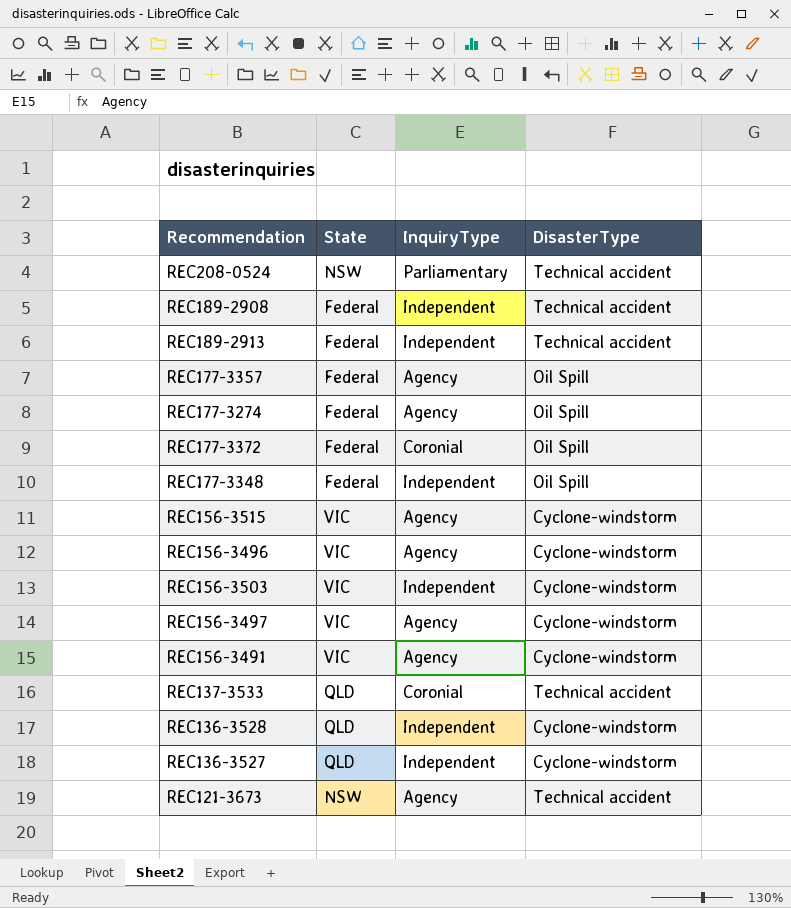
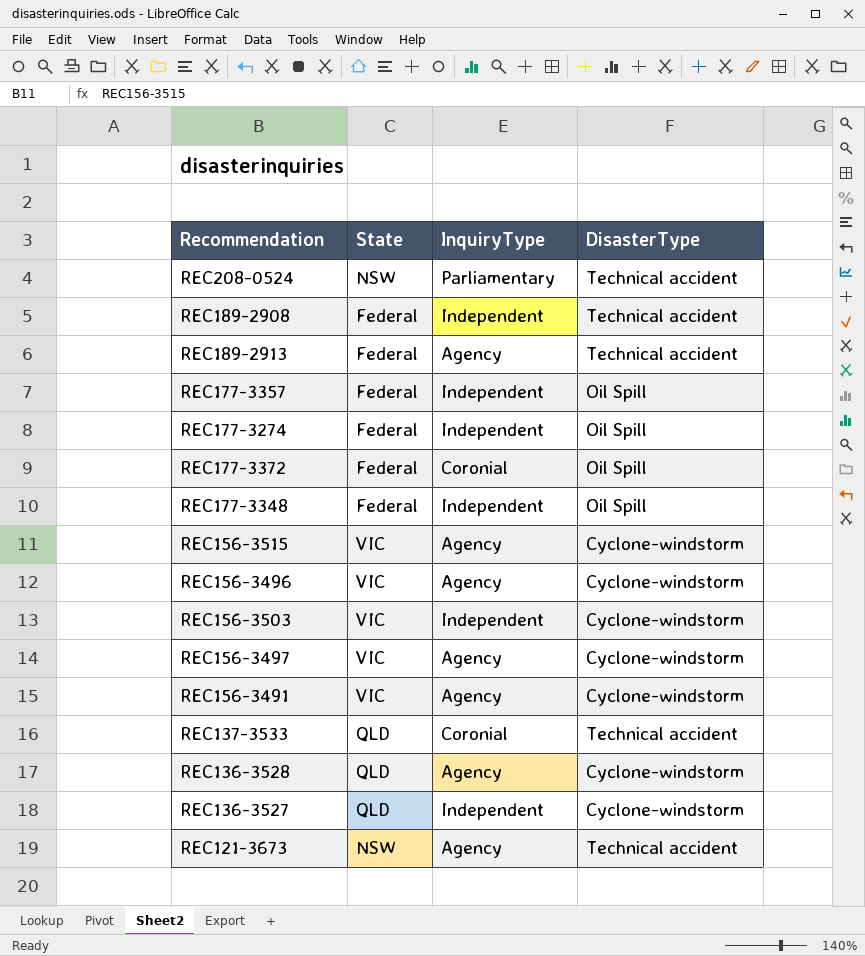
REC189-2913 | InquiryType: Independent -> Agency
REC177-3357 | InquiryType: Agency -> Independent
REC177-3274 | InquiryType: Agency -> Independent
REC136-3528 | InquiryType: Independent -> Agency

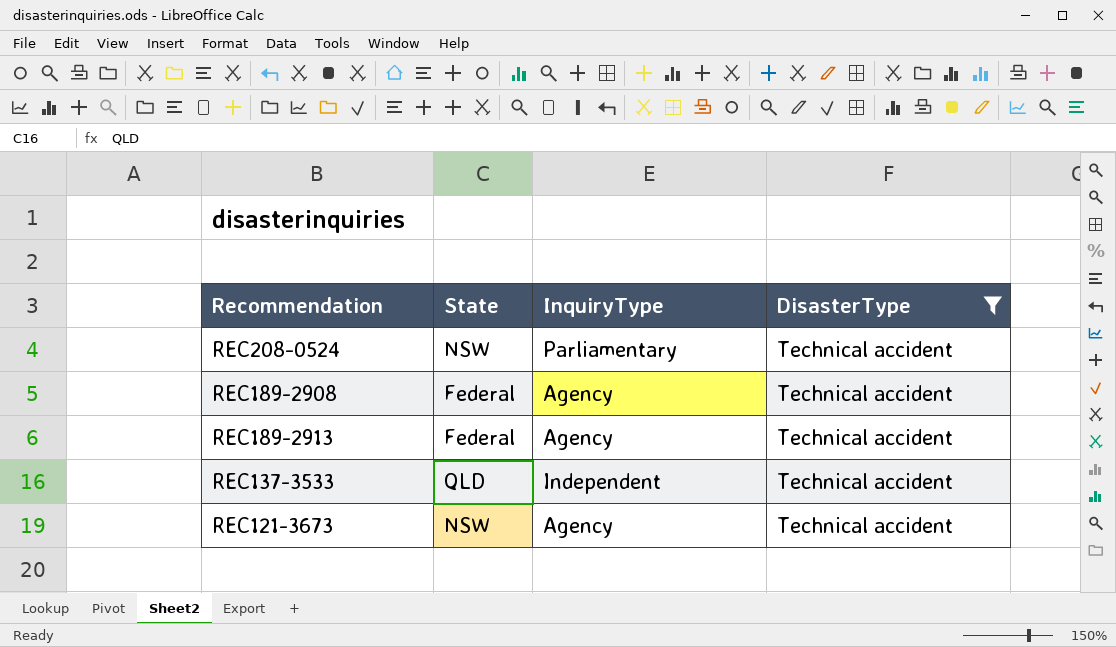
filter: none -> DisasterType = Technical accident
REC189-2908 | InquiryType: Independent -> Agency
REC137-3533 | InquiryType: Coronial -> Independent

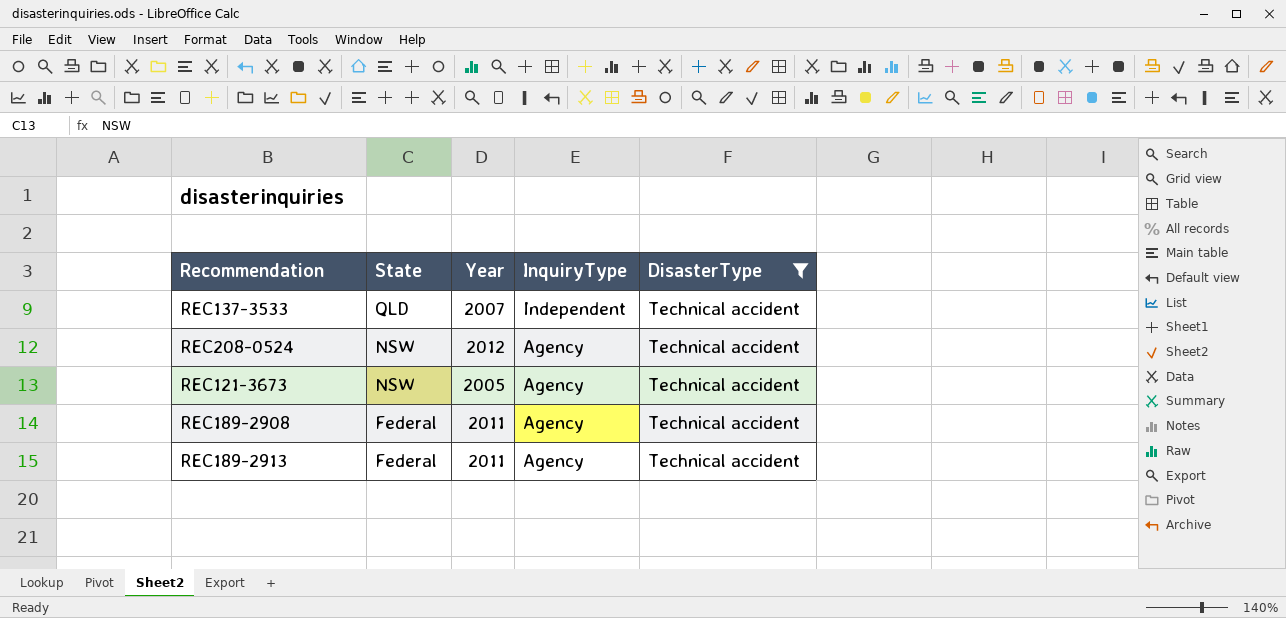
row order: none -> State descending
column Year | position: none -> 3
REC208-0524 | InquiryType: Parliamentary -> Agency

